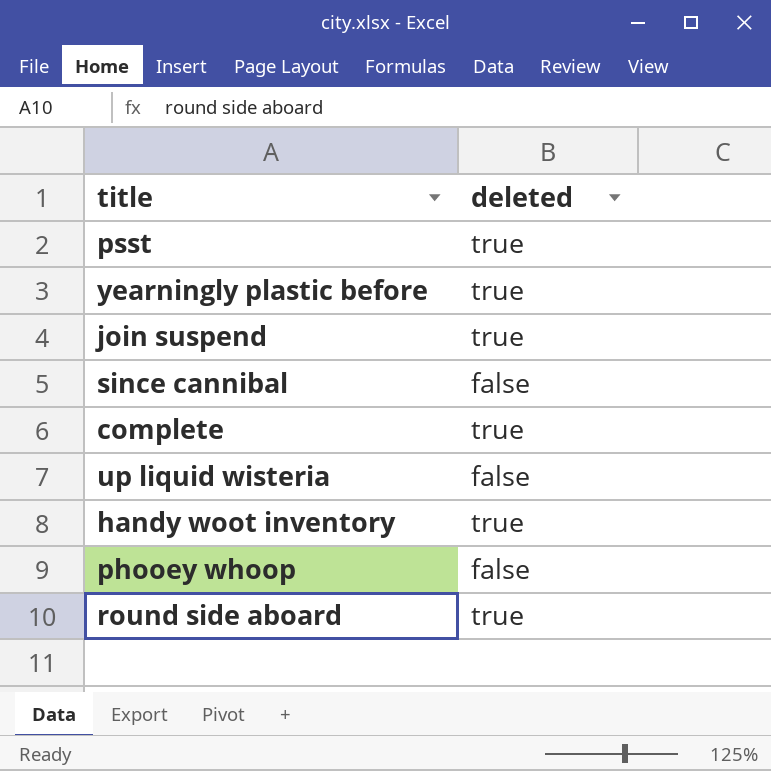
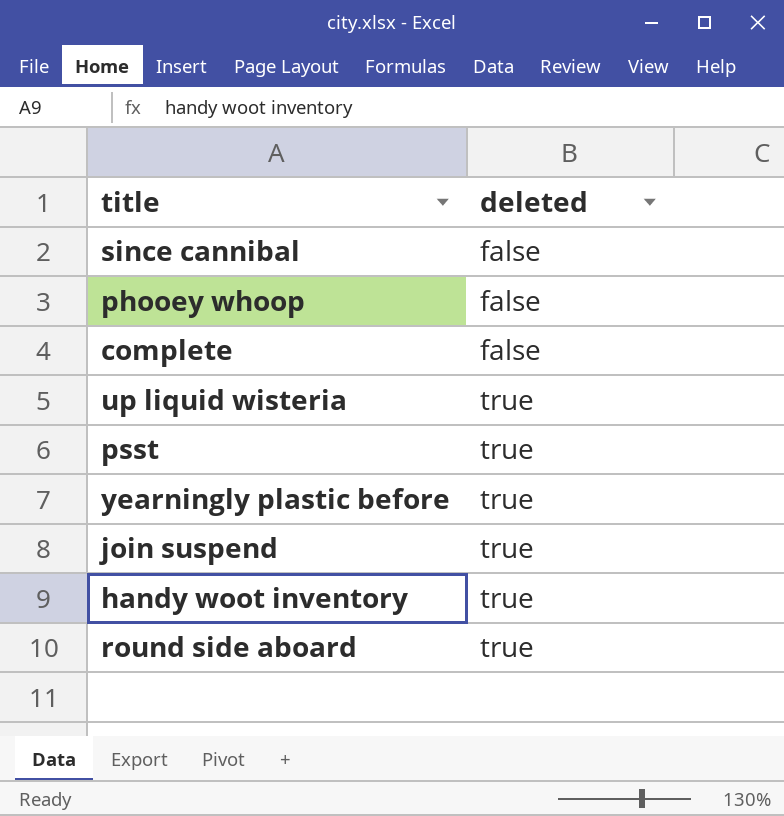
row order: none -> deleted ascending
complete | deleted: true -> false
up liquid wisteria | deleted: false -> true

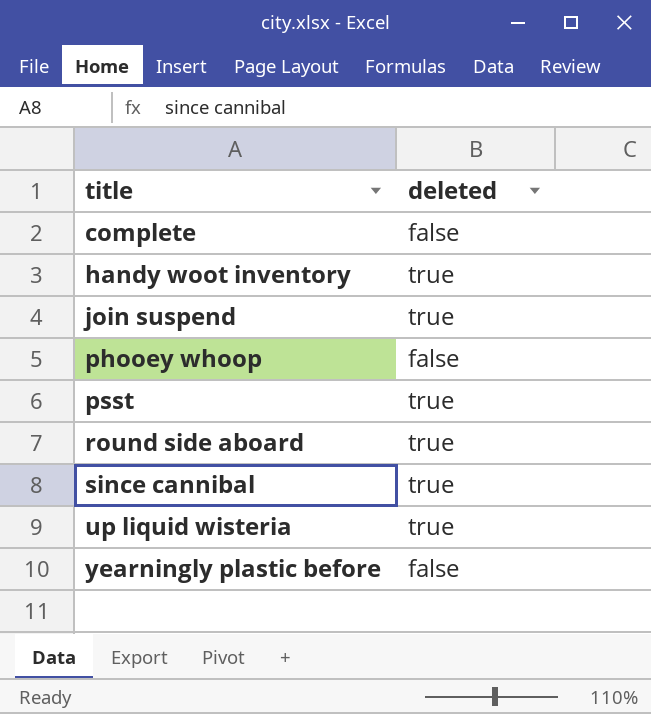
row order: deleted ascending -> title ascending
since cannibal | deleted: false -> true
yearningly plastic before | deleted: true -> false

